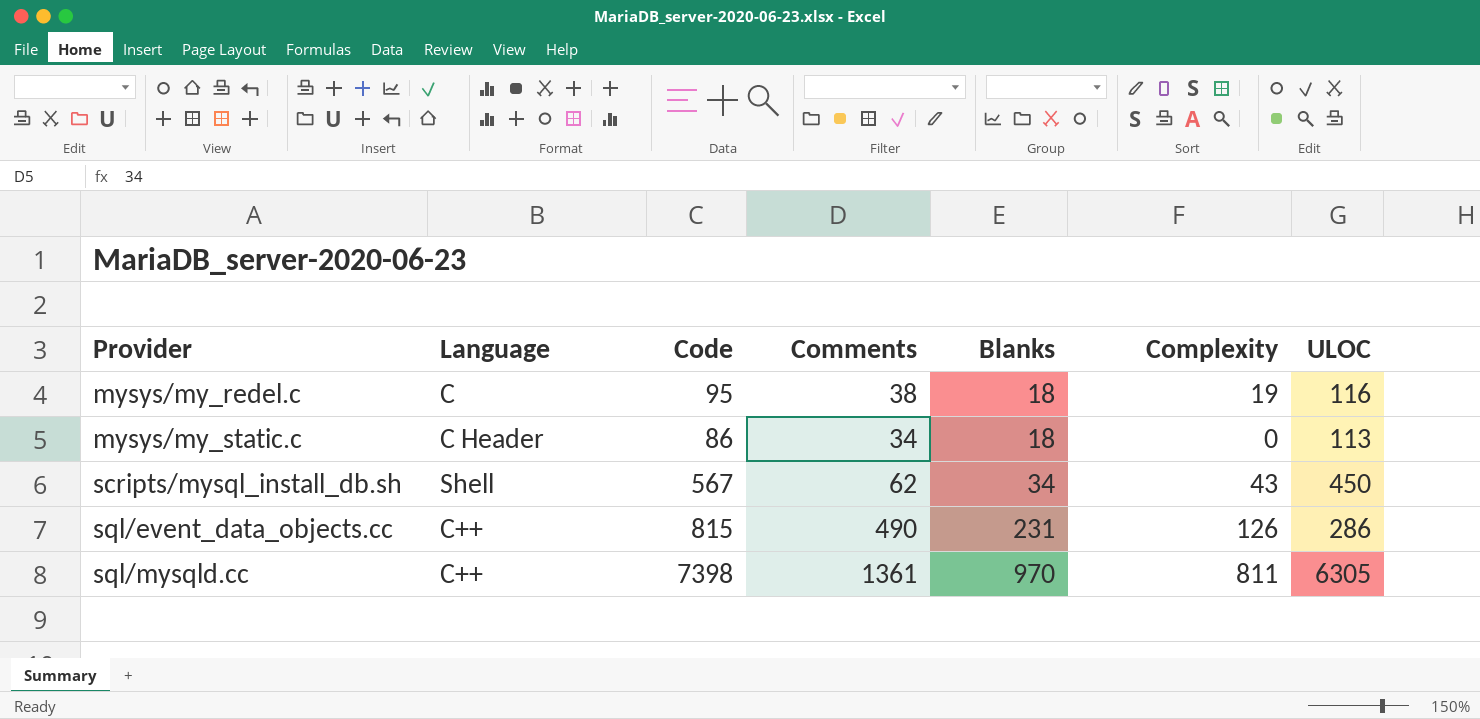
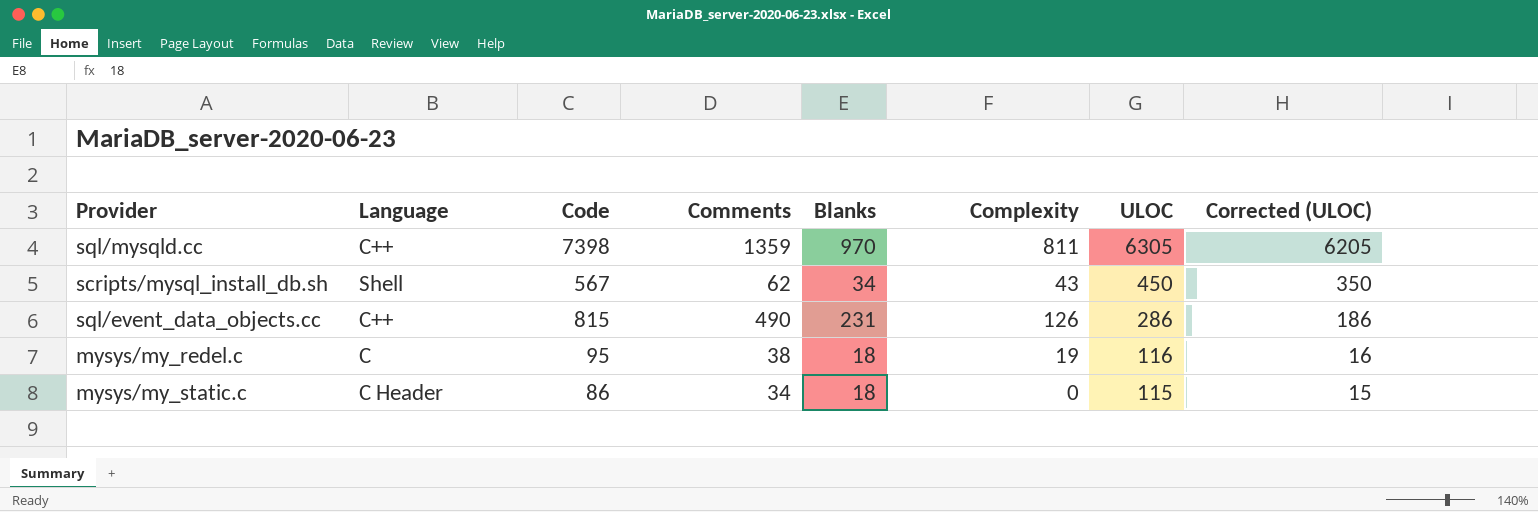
row order: Provider ascending -> ULOC descending
column Corrected (ULOC) | formula: none -> [ULOC] - 100
sql/mysqld.cc | Comments: 1361 -> 1359
mysys/my_static.c | ULOC: 113 -> 115

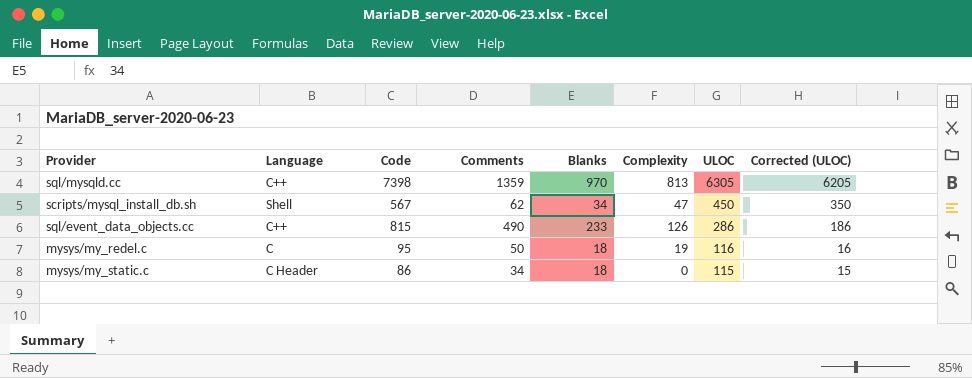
sql/mysqld.cc | Complexity: 811 -> 813
scripts/mysql_install_db.sh | Complexity: 43 -> 47
sql/event_data_objects.cc | Blanks: 231 -> 233
mysys/my_redel.c | Comments: 38 -> 50

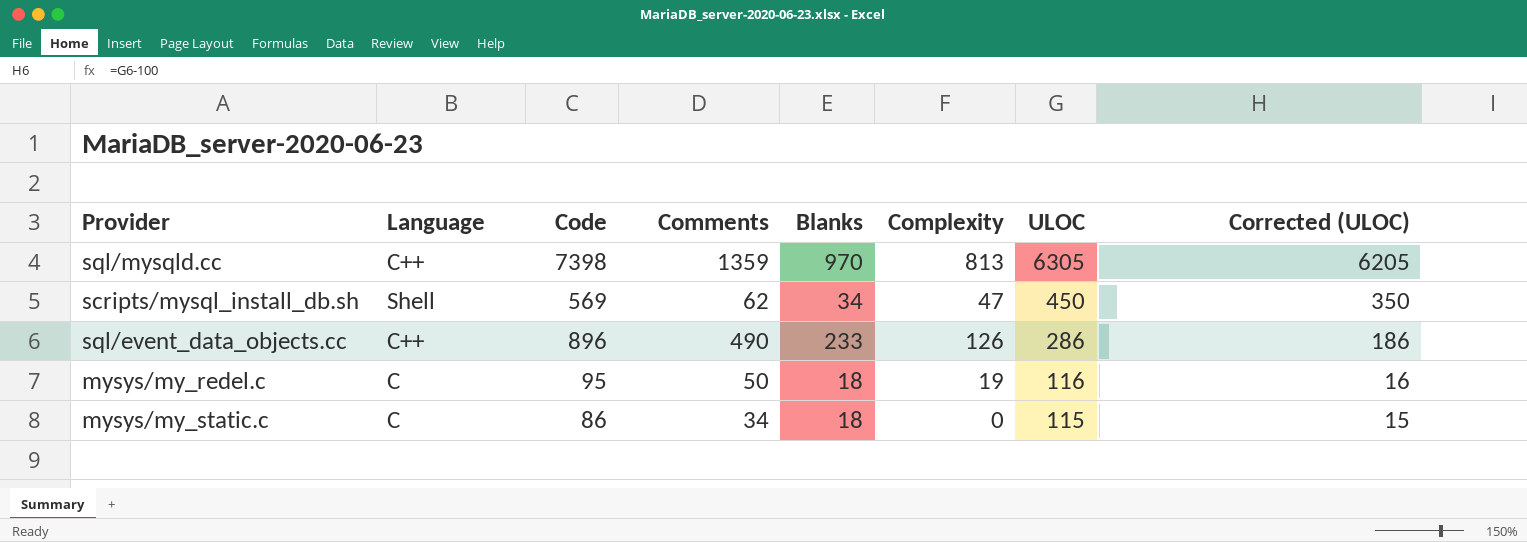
scripts/mysql_install_db.sh | Code: 567 -> 569
sql/event_data_objects.cc | Code: 815 -> 896
mysys/my_static.c | Language: C Header -> C

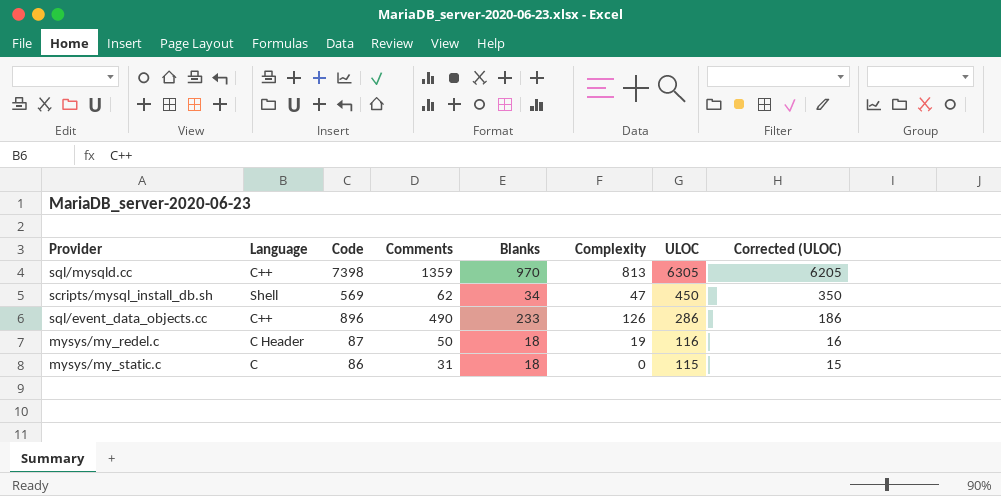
mysys/my_redel.c | Language: C -> C Header
mysys/my_redel.c | Code: 95 -> 87
mysys/my_static.c | Comments: 34 -> 31

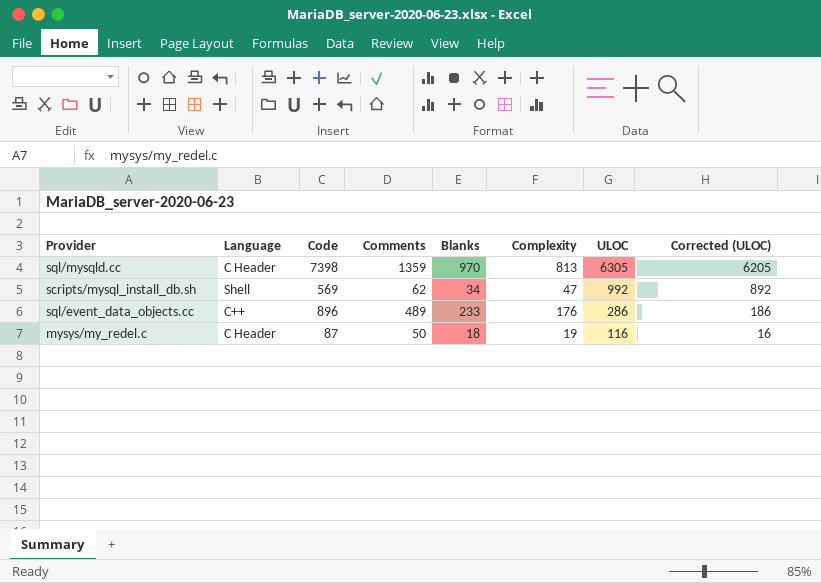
row mysys/my_static.c: C | 86 | 31 | 18 | 0 | 115 | 15 -> none
sql/mysqld.cc | Language: C++ -> C Header
scripts/mysql_install_db.sh | ULOC: 450 -> 992
scripts/mysql_install_db.sh | Corrected (ULOC): 350 -> 892
sql/event_data_objects.cc | Comments: 490 -> 489
sql/event_data_objects.cc | Complexity: 126 -> 176

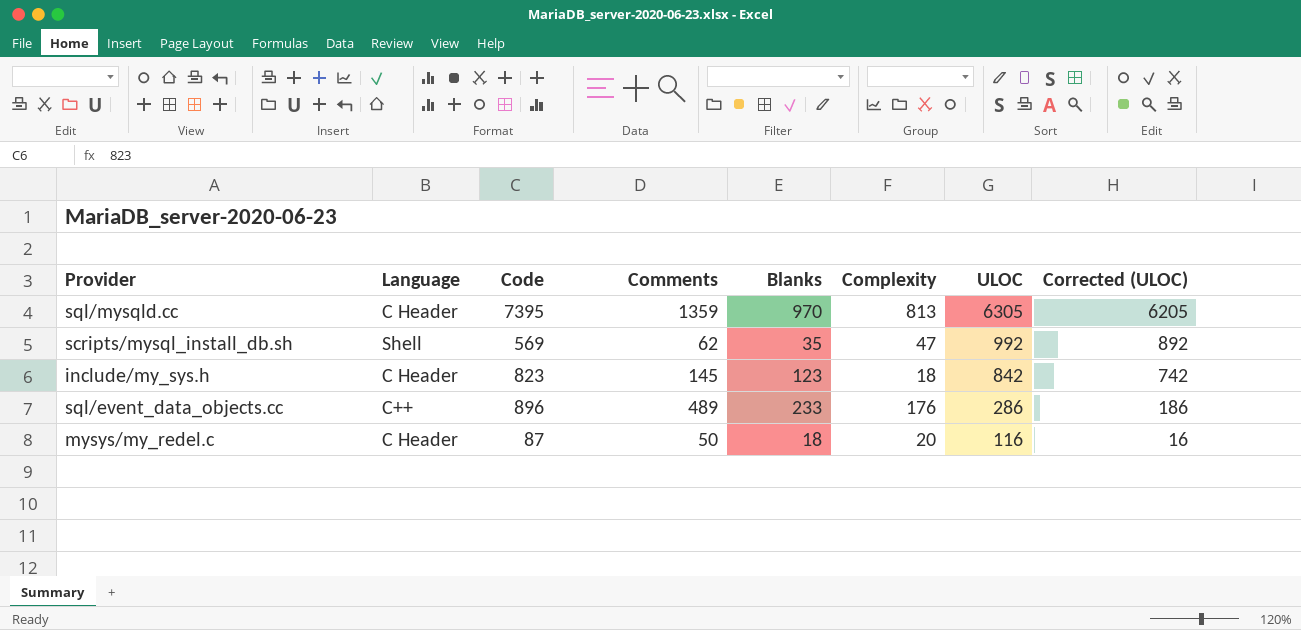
sql/mysqld.cc | Code: 7398 -> 7395
scripts/mysql_install_db.sh | Blanks: 34 -> 35
row include/my_sys.h: none -> C Header | 823 | 145 | 123 | 18 | 842 | 742
mysys/my_redel.c | Complexity: 19 -> 20

